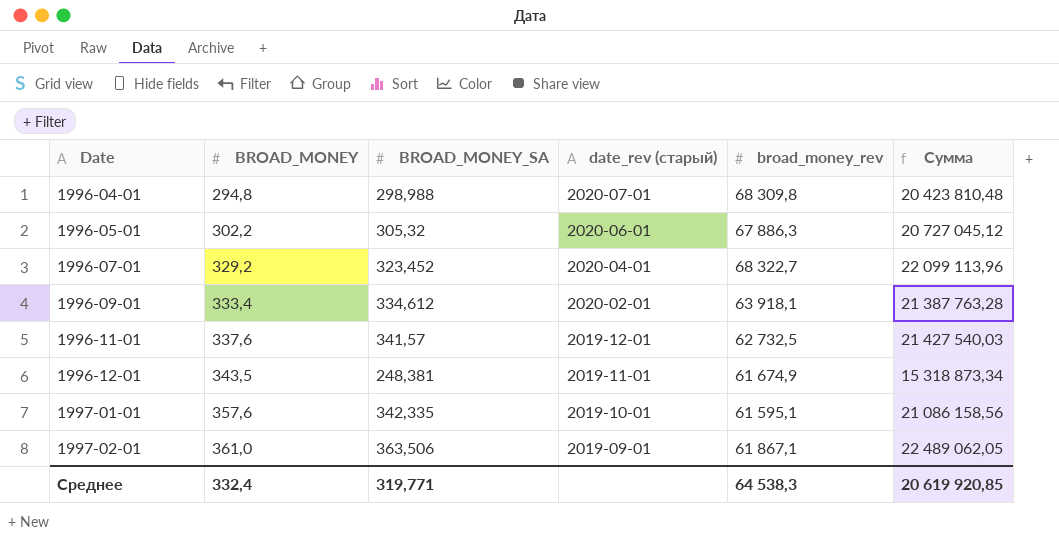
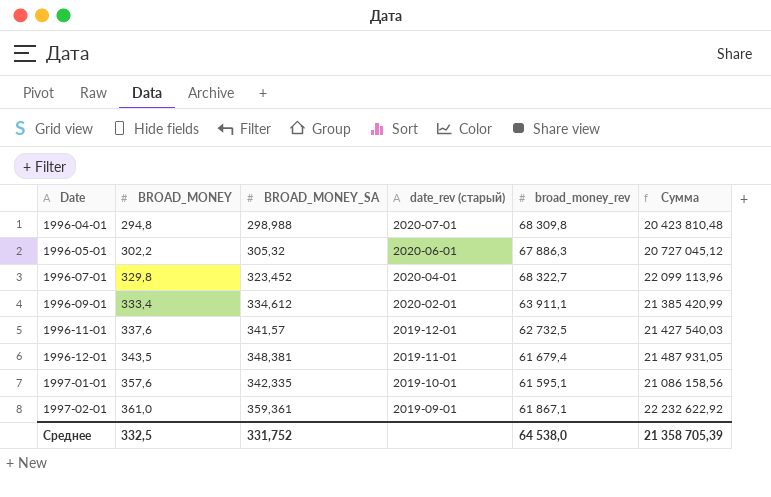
1996-07-01 | BROAD_MONEY: 329,2 -> 329,8
1996-09-01 | broad_money_rev: 63 918,1 -> 63 911,1
1996-09-01 | Сумма: 21 387 763,28 -> 21 385 420,99
1996-12-01 | BROAD_MONEY_SA: 248,381 -> 348,381
1996-12-01 | broad_money_rev: 61 674,9 -> 61 679,4
1996-12-01 | Сумма: 15 318 873,34 -> 21 487 931,05
1997-02-01 | BROAD_MONEY_SA: 363,506 -> 359,361
1997-02-01 | Сумма: 22 489 062,05 -> 22 232 622,92
Среднее | BROAD_MONEY: 332,4 -> 332,5
Среднее | BROAD_MONEY_SA: 319,771 -> 331,752
Среднее | broad_money_rev: 64 538,3 -> 64 538,0
Среднее | Сумма: 20 619 920,85 -> 21 358 705,39

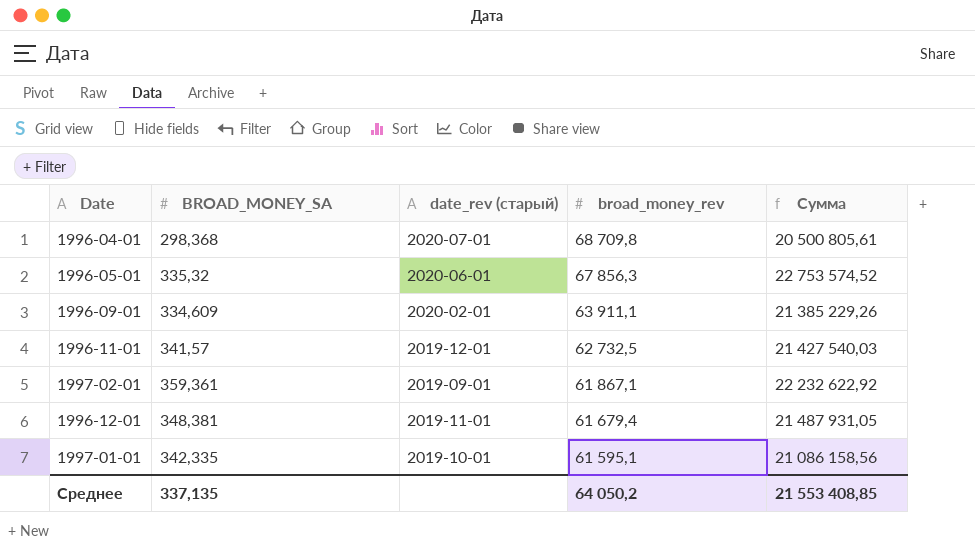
row order: Date ascending -> broad_money_rev descending
column BROAD_MONEY | position: 2 -> none
row 1996-07-01: 329,8 | 323,452 | 2020-04-01 | 68 322,7 | 22 099 113,96 -> none
1996-04-01 | BROAD_MONEY_SA: 298,988 -> 298,368
1996-04-01 | broad_money_rev: 68 309,8 -> 68 709,8
1996-04-01 | Сумма: 20 423 810,48 -> 20 500 805,61
1996-05-01 | BROAD_MONEY_SA: 305,32 -> 335,32
1996-05-01 | broad_money_rev: 67 886,3 -> 67 856,3
1996-05-01 | Сумма: 20 727 045,12 -> 22 753 574,52
1996-09-01 | BROAD_MONEY_SA: 334,612 -> 334,609
1996-09-01 | Сумма: 21 385 420,99 -> 21 385 229,26
Среднее | BROAD_MONEY_SA: 331,752 -> 337,135
Среднее | broad_money_rev: 64 538,0 -> 64 050,2
Среднее | Сумма: 21 358 705,39 -> 21 553 408,85

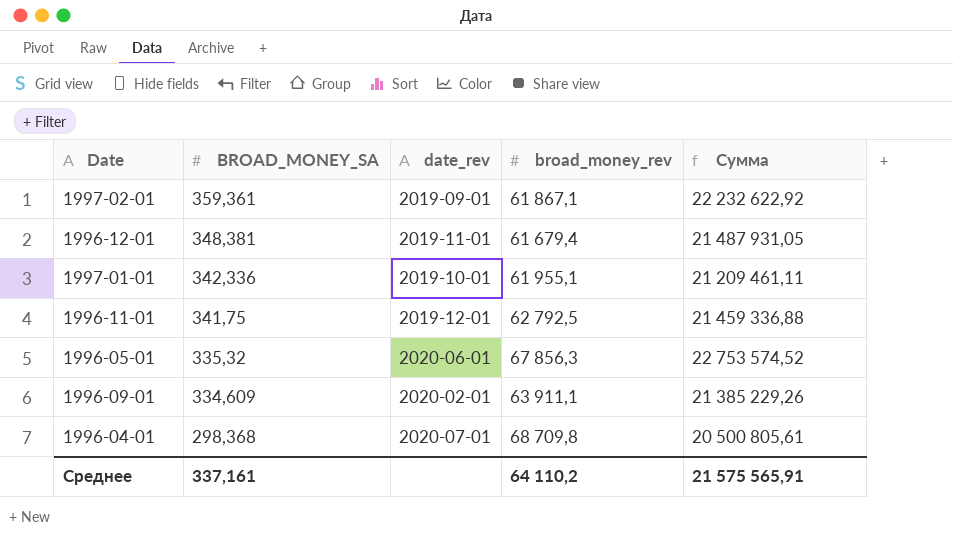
row order: broad_money_rev descending -> BROAD_MONEY_SA descending
column name: date_rev (старый) -> date_rev
1997-01-01 | BROAD_MONEY_SA: 342,335 -> 342,336
1997-01-01 | broad_money_rev: 61 595,1 -> 61 955,1
1997-01-01 | Сумма: 21 086 158,56 -> 21 209 461,11
1996-11-01 | BROAD_MONEY_SA: 341,57 -> 341,75
1996-11-01 | broad_money_rev: 62 732,5 -> 62 792,5
1996-11-01 | Сумма: 21 427 540,03 -> 21 459 336,88
Среднее | BROAD_MONEY_SA: 337,135 -> 337,161
Среднее | broad_money_rev: 64 050,2 -> 64 110,2
Среднее | Сумма: 21 553 408,85 -> 21 575 565,91

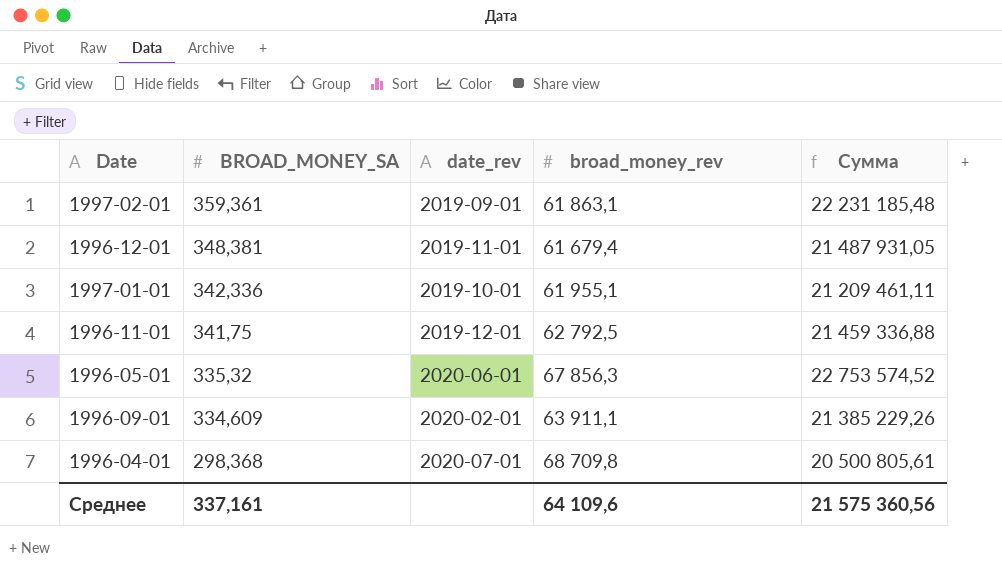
1997-02-01 | broad_money_rev: 61 867,1 -> 61 863,1
1997-02-01 | Сумма: 22 232 622,92 -> 22 231 185,48
Среднее | broad_money_rev: 64 110,2 -> 64 109,6
Среднее | Сумма: 21 575 565,91 -> 21 575 360,56

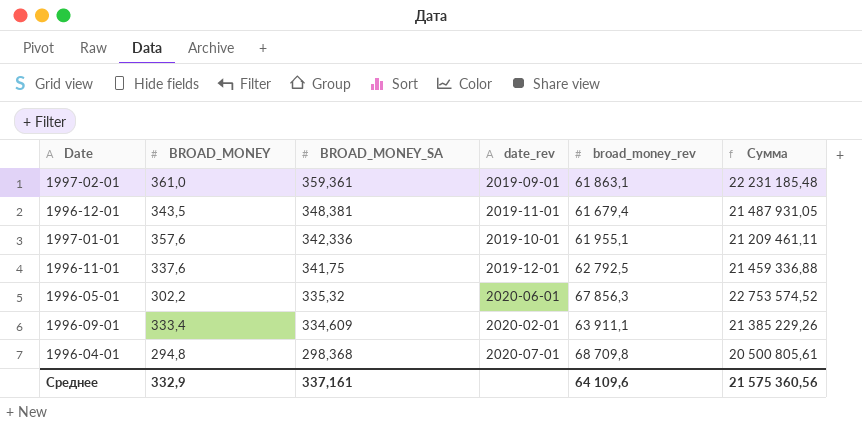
column BROAD_MONEY | position: none -> 2

